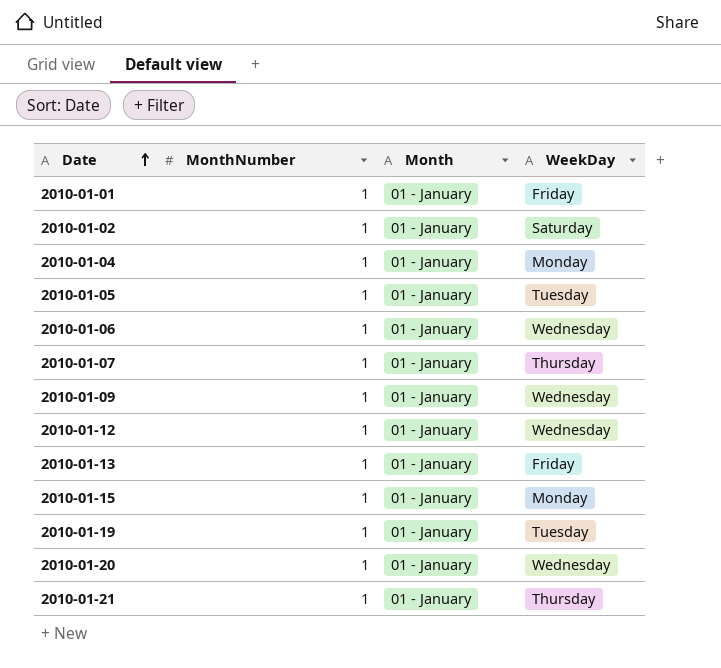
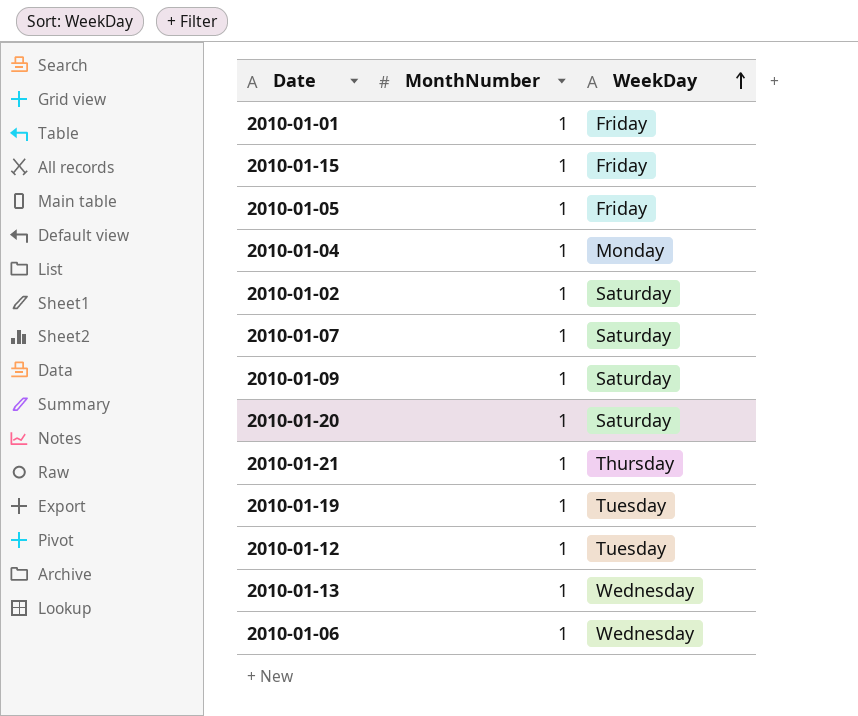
row order: Date ascending -> WeekDay ascending
column Month | position: 3 -> none
2010-01-15 | WeekDay: Monday -> Friday
2010-01-05 | WeekDay: Tuesday -> Friday
2010-01-07 | WeekDay: Thursday -> Saturday
2010-01-09 | WeekDay: Wednesday -> Saturday
2010-01-20 | WeekDay: Wednesday -> Saturday
2010-01-12 | WeekDay: Wednesday -> Tuesday
2010-01-13 | WeekDay: Friday -> Wednesday

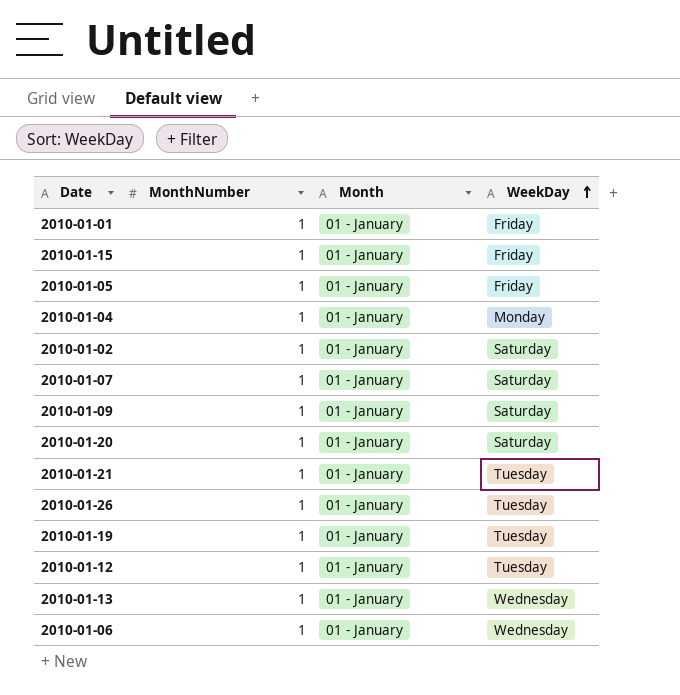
column Month | position: none -> 3
2010-01-21 | WeekDay: Thursday -> Tuesday
row 2010-01-26: none -> 1 | 01 - January | Tuesday

